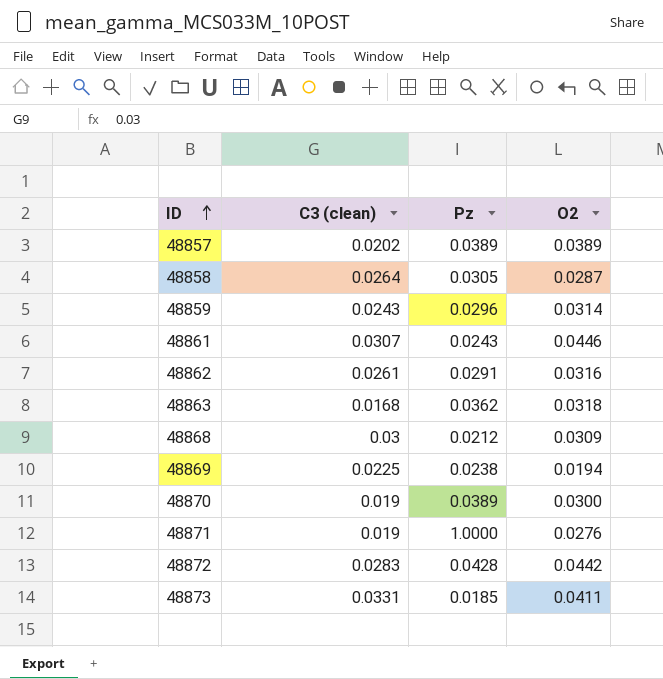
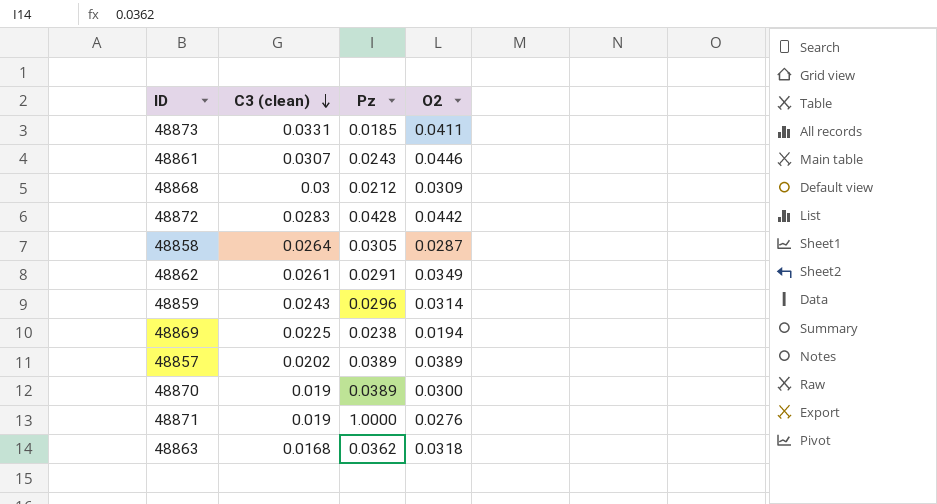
row order: ID ascending -> C3 (clean) descending
48862 | O2: 0.0316 -> 0.0349

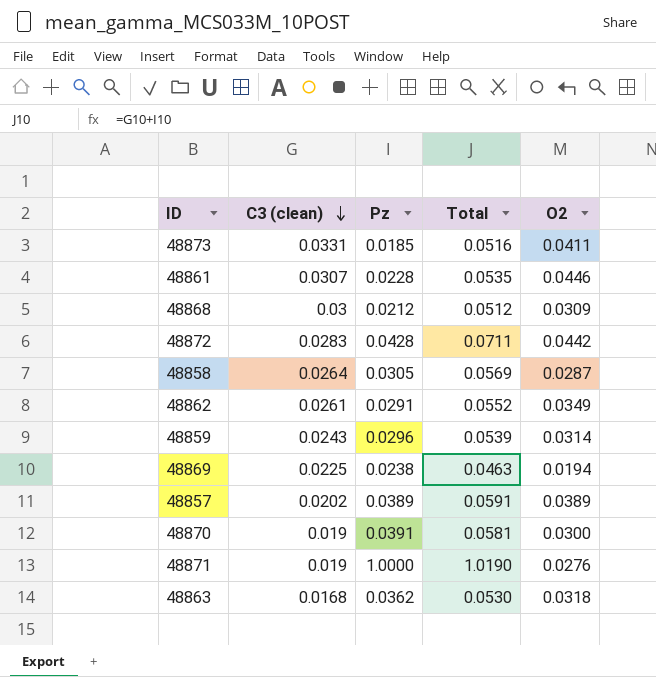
column Total | formula: none -> [C3 (clean)] + [Pz]
48861 | Pz: 0.0243 -> 0.0228
48870 | Pz: 0.0389 -> 0.0391

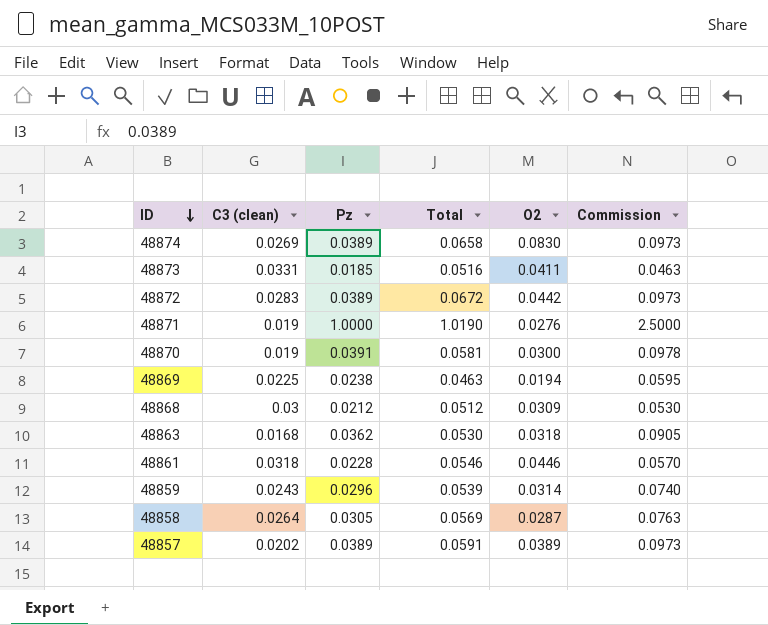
row order: C3 (clean) descending -> ID descending
column Commission | formula: none -> [Pz] * 2.5
row 48862: 0.0261 | 0.0291 | 0.0552 | 0.0349 -> none
row 48874: none -> 0.0269 | 0.0389 | 0.0658 | 0.0830 | 0.0973
48872 | Pz: 0.0428 -> 0.0389
48872 | Total: 0.0711 -> 0.0672
48861 | C3 (clean): 0.0307 -> 0.0318
48861 | Total: 0.0535 -> 0.0546

